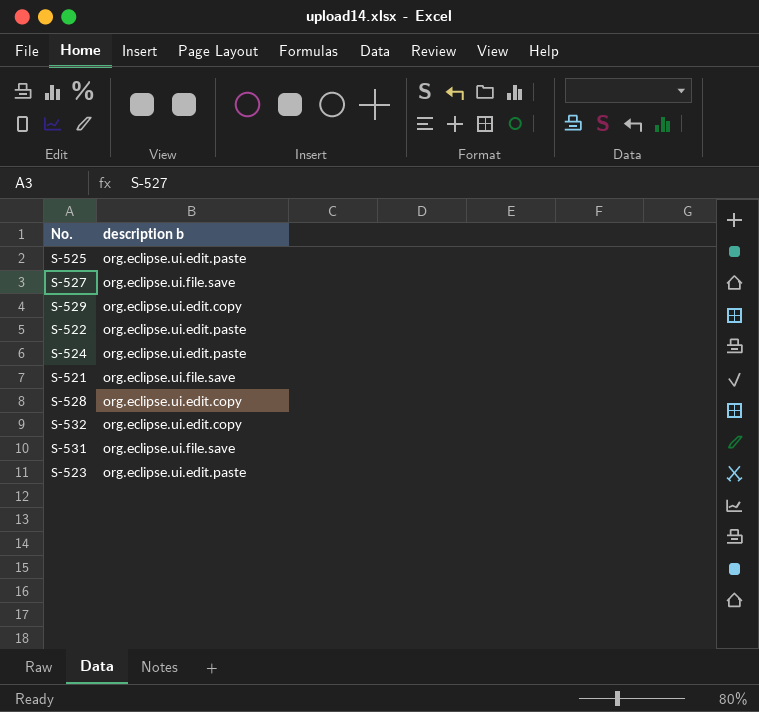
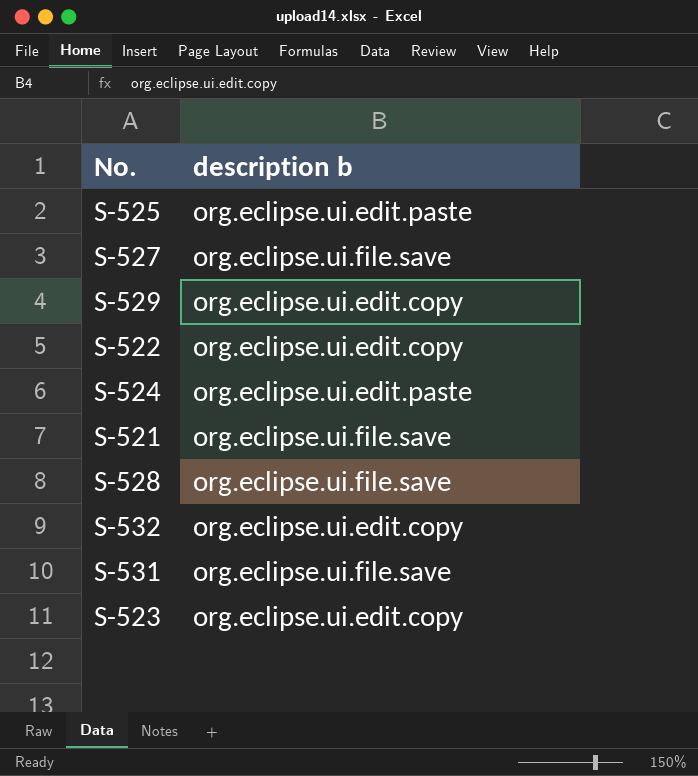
S-522 | description b: org.eclipse.ui.edit.paste -> org.eclipse.ui.edit.copy
S-528 | description b: org.eclipse.ui.edit.copy -> org.eclipse.ui.file.save
S-523 | description b: org.eclipse.ui.edit.paste -> org.eclipse.ui.edit.copy

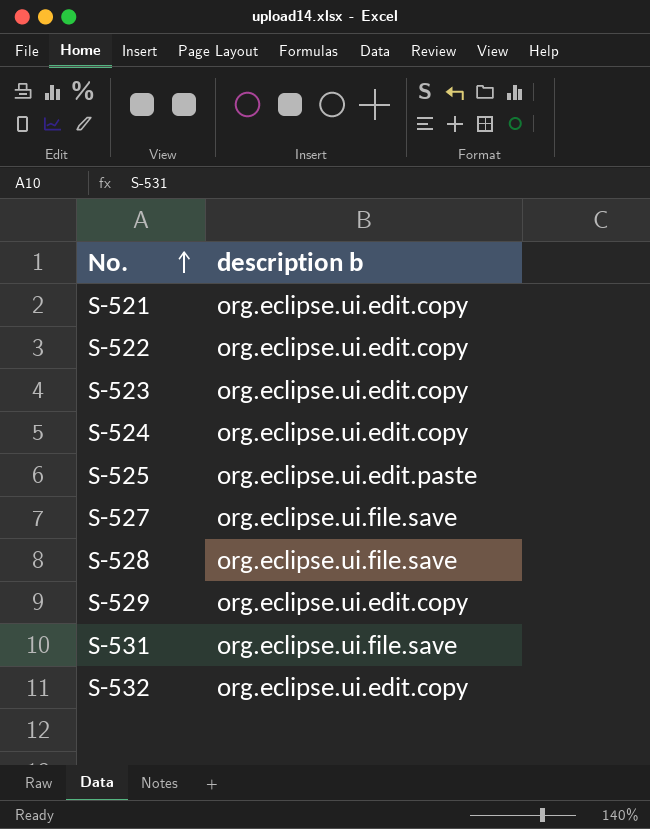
row order: none -> No. ascending
S-521 | description b: org.eclipse.ui.file.save -> org.eclipse.ui.edit.copy
S-524 | description b: org.eclipse.ui.edit.paste -> org.eclipse.ui.edit.copy

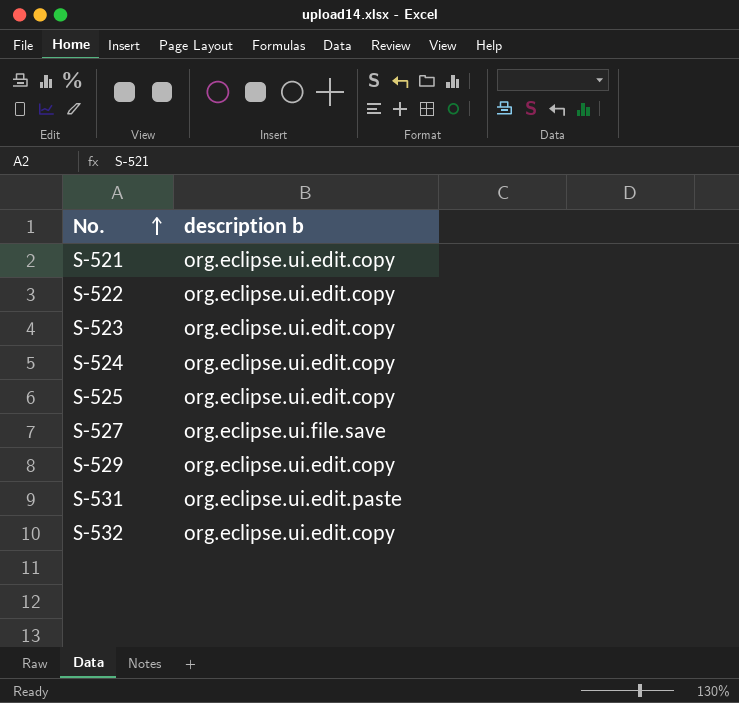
row S-528: org.eclipse.ui.file.save -> none
S-525 | description b: org.eclipse.ui.edit.paste -> org.eclipse.ui.edit.copy
S-531 | description b: org.eclipse.ui.file.save -> org.eclipse.ui.edit.paste

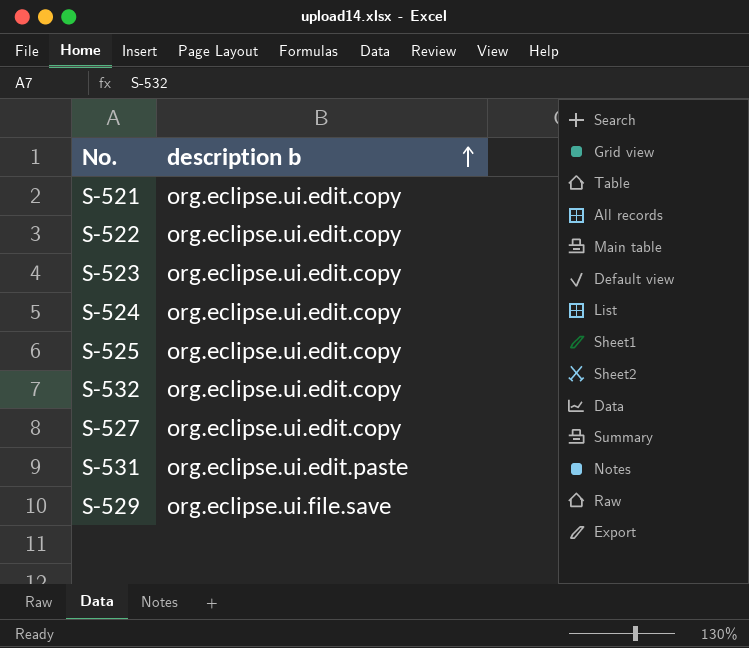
row order: No. ascending -> description b ascending
S-527 | description b: org.eclipse.ui.file.save -> org.eclipse.ui.edit.copy
S-529 | description b: org.eclipse.ui.edit.copy -> org.eclipse.ui.file.save

